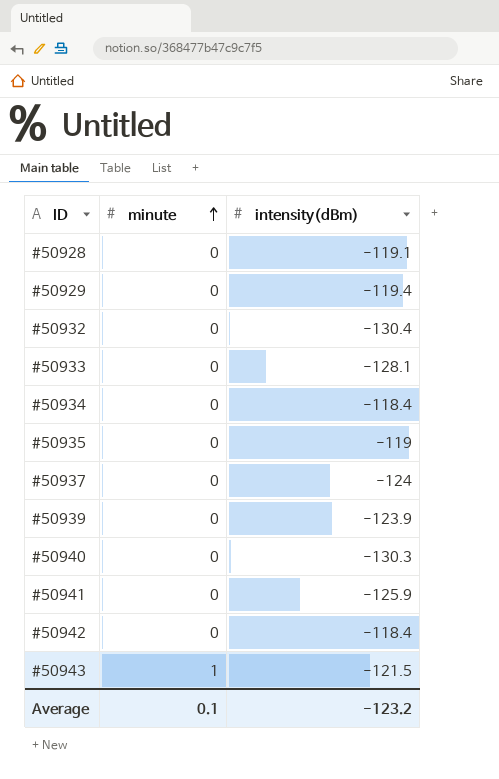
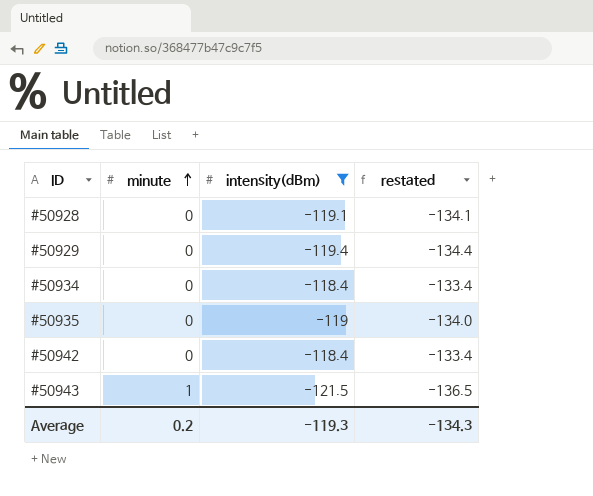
filter: none -> intensity(dBm) >= -121.5
column restated | formula: none -> [intensity(dBm)] - 15
Average | minute: 0.1 -> 0.2
Average | intensity(dBm): -123.2 -> -119.3

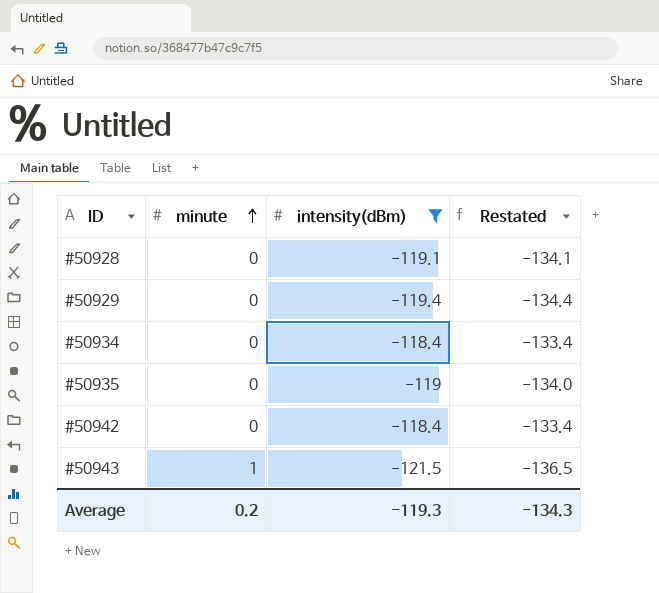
column name: restated -> Restated

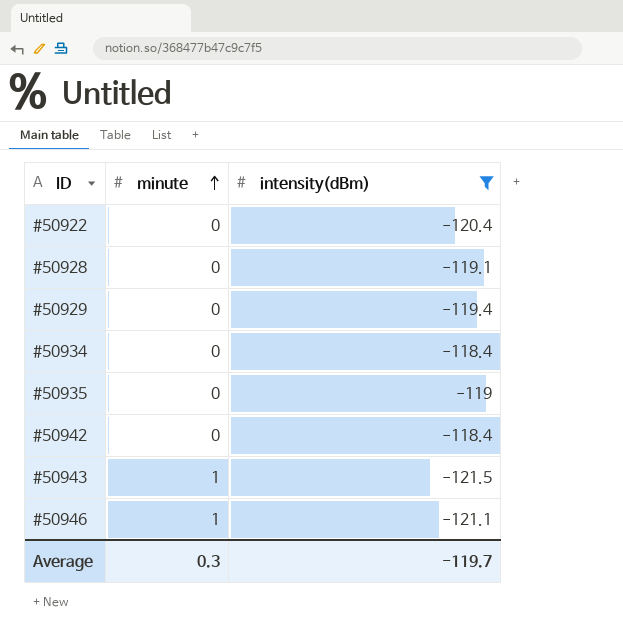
column Restated | formula: [intensity(dBm)] - 15 -> none
row #50922: none -> 0 | -120.4
row #50946: none -> 1 | -121.1
Average | minute: 0.2 -> 0.3
Average | intensity(dBm): -119.3 -> -119.7

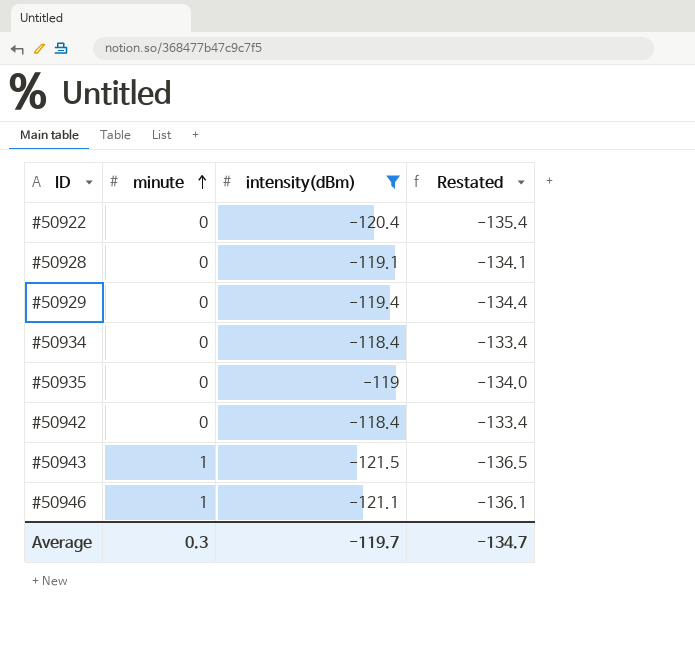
column Restated | formula: none -> [intensity(dBm)] - 15

